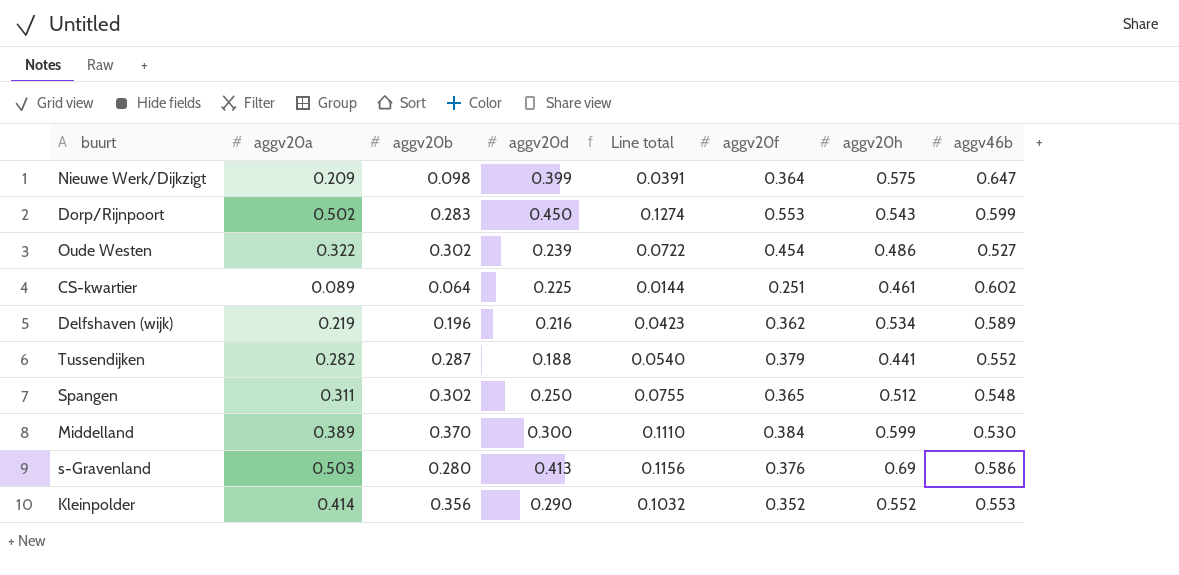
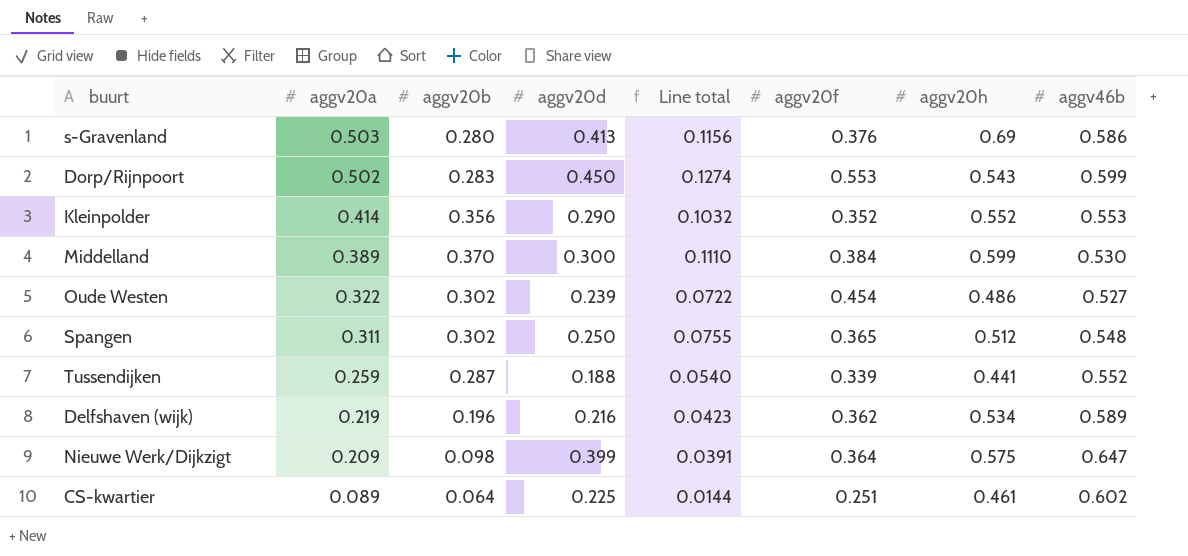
row order: none -> aggv20a descending
Tussendijken | aggv20a: 0.282 -> 0.259
Tussendijken | aggv20f: 0.379 -> 0.339

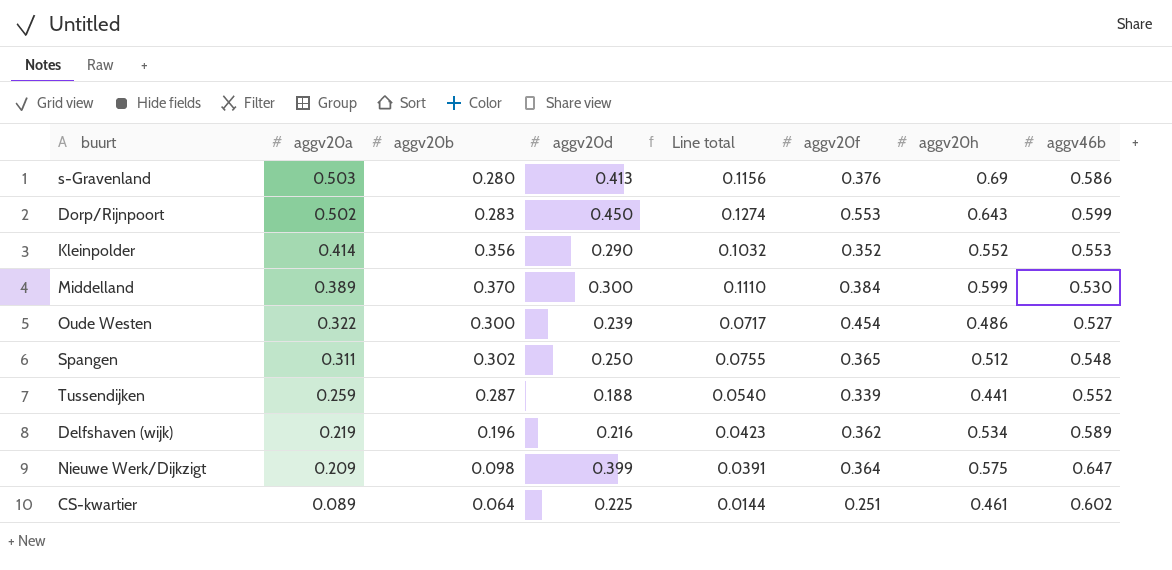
Dorp/Rijnpoort | aggv20h: 0.543 -> 0.643
Oude Westen | aggv20b: 0.302 -> 0.300
Oude Westen | Line total: 0.0722 -> 0.0717

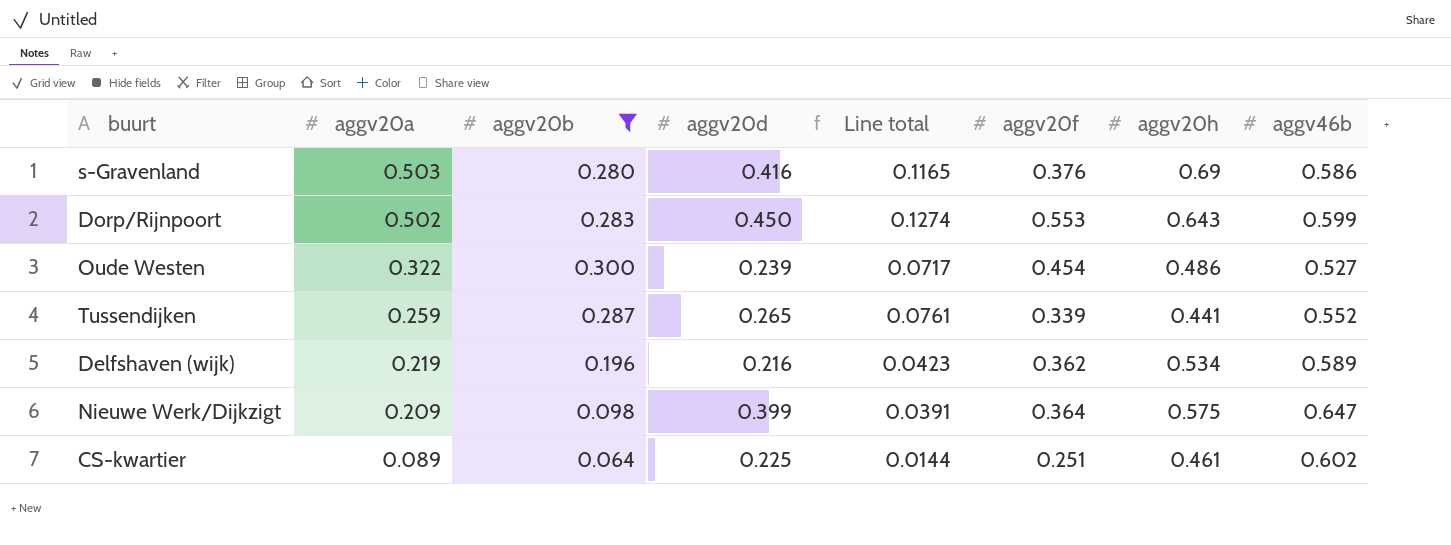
filter: none -> aggv20b <= 0.300
s-Gravenland | aggv20d: 0.413 -> 0.416
s-Gravenland | Line total: 0.1156 -> 0.1165
Tussendijken | aggv20d: 0.188 -> 0.265
Tussendijken | Line total: 0.0540 -> 0.0761

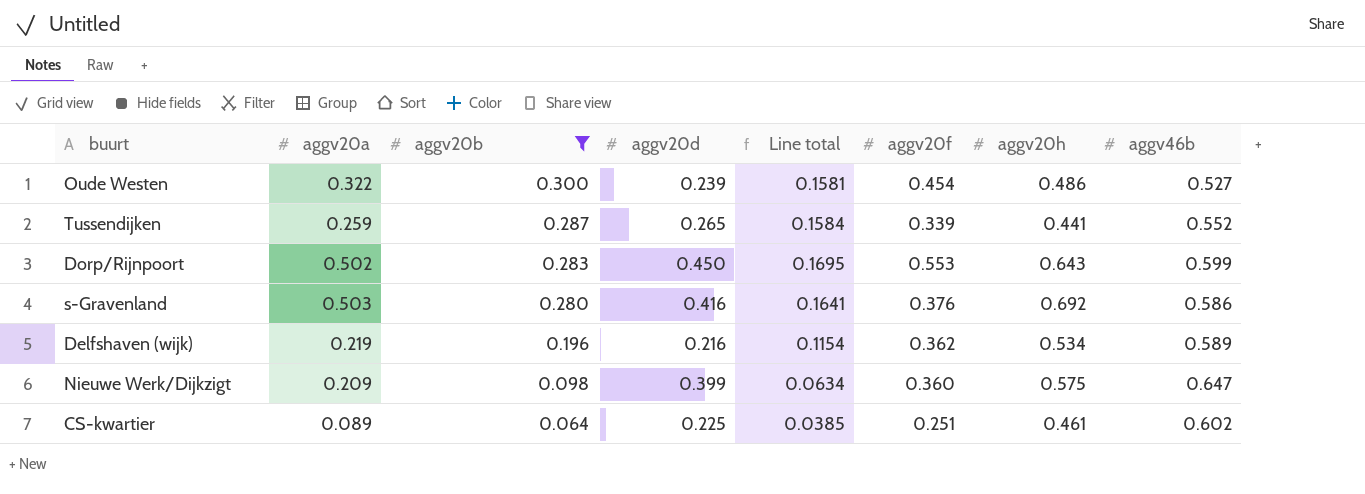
row order: aggv20a descending -> aggv20b descending
column Line total | formula: [aggv20b] * [aggv20d] -> [aggv20b] * [aggv46b]
s-Gravenland | aggv20h: 0.69 -> 0.692
Nieuwe Werk/Dijkzigt | aggv20f: 0.364 -> 0.360

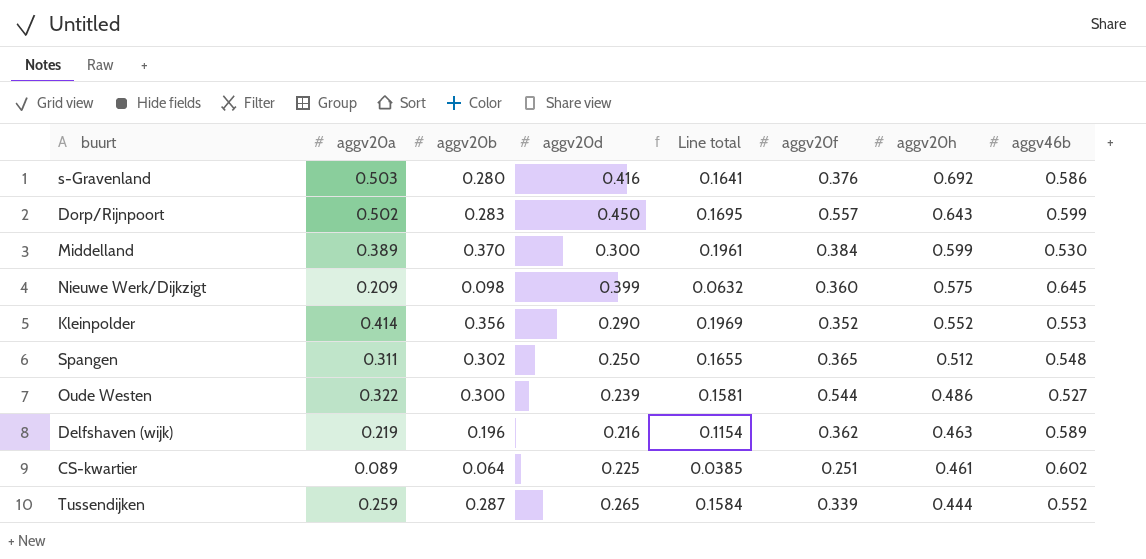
filter: aggv20b <= 0.300 -> none
row order: aggv20b descending -> aggv20h descending
Dorp/Rijnpoort | aggv20f: 0.553 -> 0.557
Nieuwe Werk/Dijkzigt | Line total: 0.0634 -> 0.0632
Nieuwe Werk/Dijkzigt | aggv46b: 0.647 -> 0.645
Oude Westen | aggv20f: 0.454 -> 0.544
Delfshaven (wijk) | aggv20h: 0.534 -> 0.463
Tussendijken | aggv20h: 0.441 -> 0.444

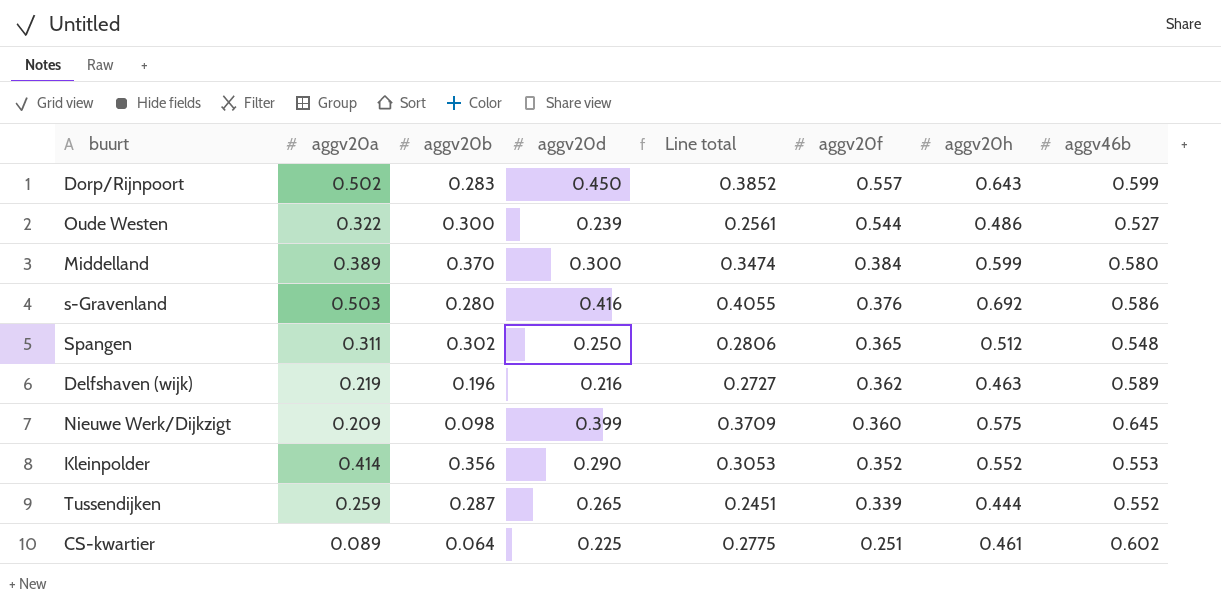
row order: aggv20h descending -> aggv20f descending
column Line total | formula: [aggv20b] * [aggv46b] -> [aggv20h] * [aggv46b]
Middelland | aggv46b: 0.530 -> 0.580

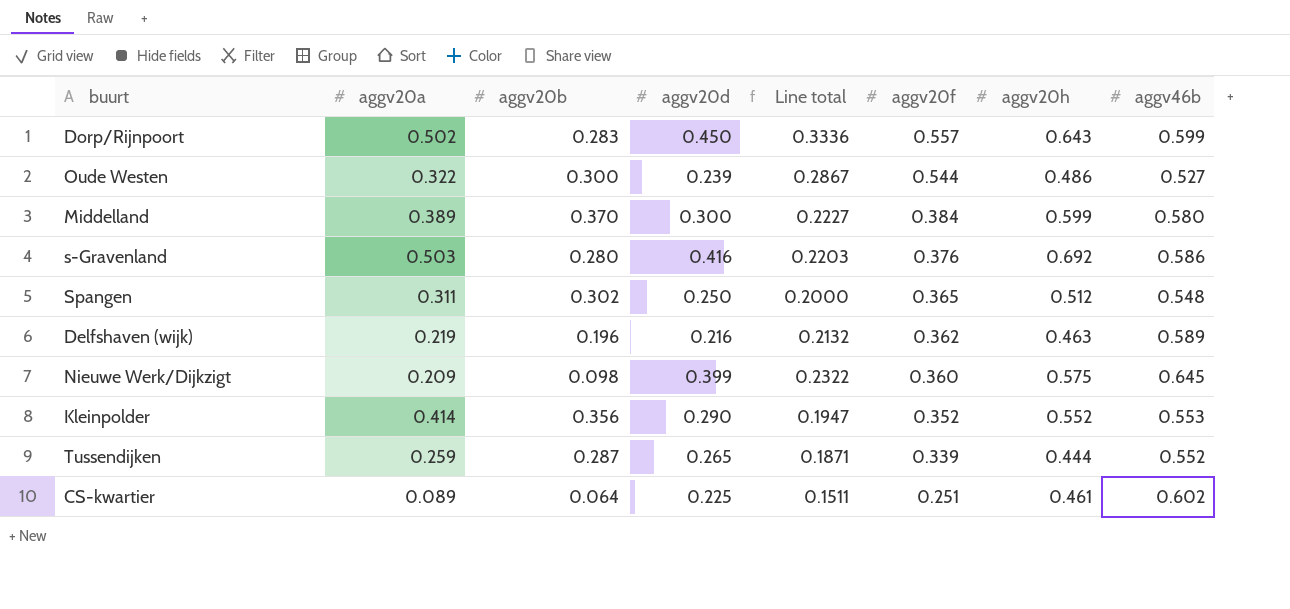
column Line total | formula: [aggv20h] * [aggv46b] -> [aggv20f] * [aggv46b]

